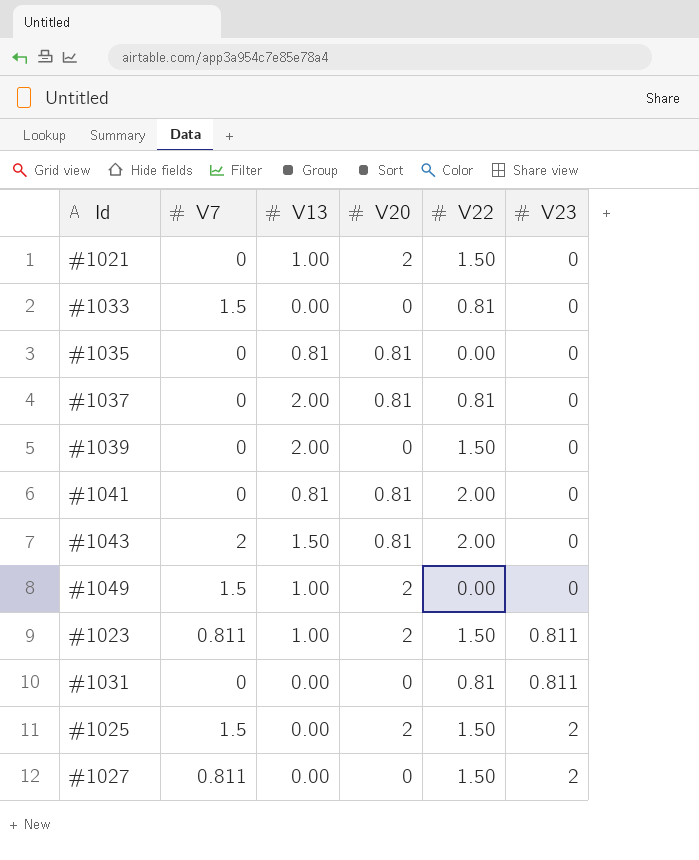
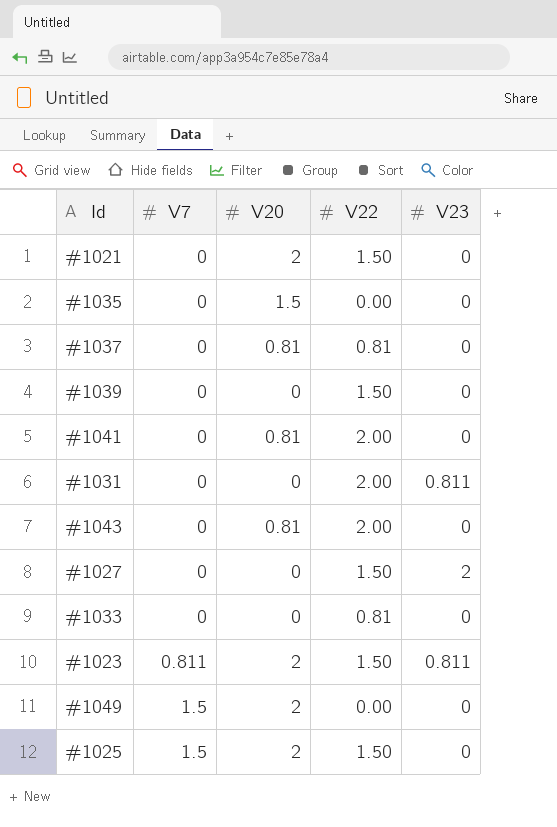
row order: V23 ascending -> V7 ascending
column V13 | position: 3 -> none
#1035 | V20: 0.81 -> 1.5
#1031 | V22: 0.81 -> 2.00
#1043 | V7: 2 -> 0
#1027 | V7: 0.811 -> 0
#1033 | V7: 1.5 -> 0
#1025 | V23: 2 -> 0

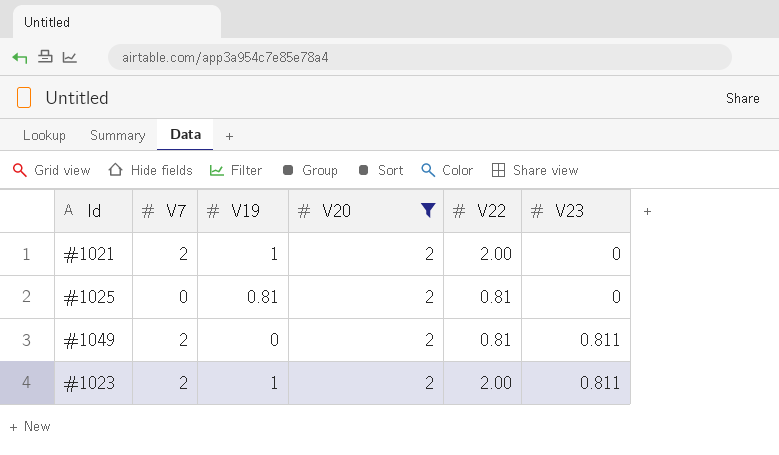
filter: none -> V20 = 2
row order: V7 ascending -> V23 ascending
column V19 | position: none -> 3
#1021 | V7: 0 -> 2
#1021 | V22: 1.50 -> 2.00
#1025 | V7: 1.5 -> 0
#1025 | V22: 1.50 -> 0.81
#1049 | V7: 1.5 -> 2
#1049 | V22: 0.00 -> 0.81
#1049 | V23: 0 -> 0.811
#1023 | V7: 0.811 -> 2
#1023 | V22: 1.50 -> 2.00

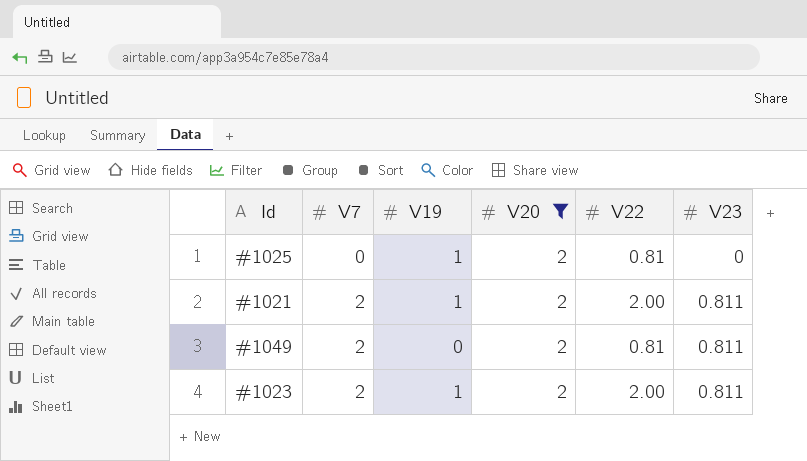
row order: V23 ascending -> V7 ascending
#1025 | V19: 0.81 -> 1
#1021 | V23: 0 -> 0.811

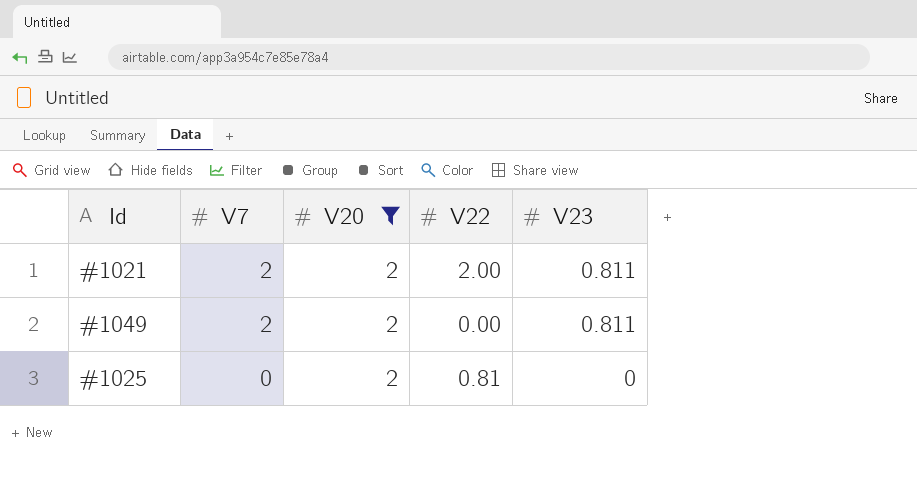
row order: V7 ascending -> V7 descending
column V19 | position: 3 -> none
row #1023: 2 | 1 | 2 | 2.00 | 0.811 -> none
#1049 | V22: 0.81 -> 0.00

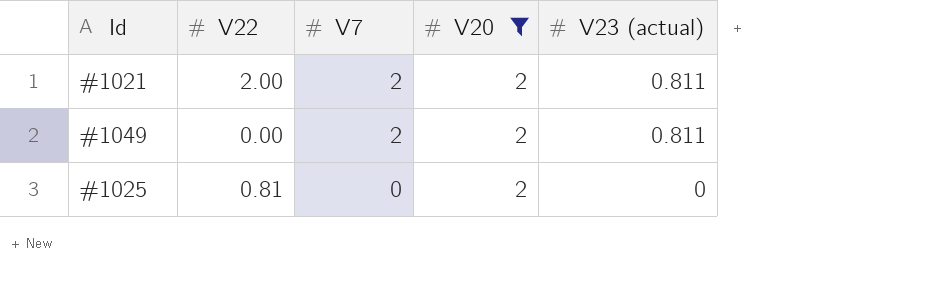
column V22 | position: 4 -> 2
column name: V23 -> V23 (actual)

